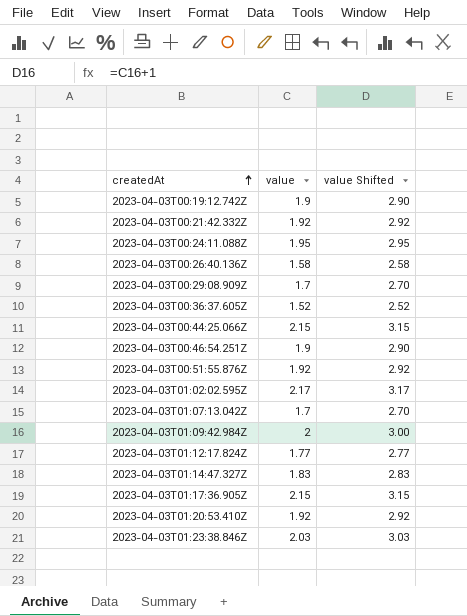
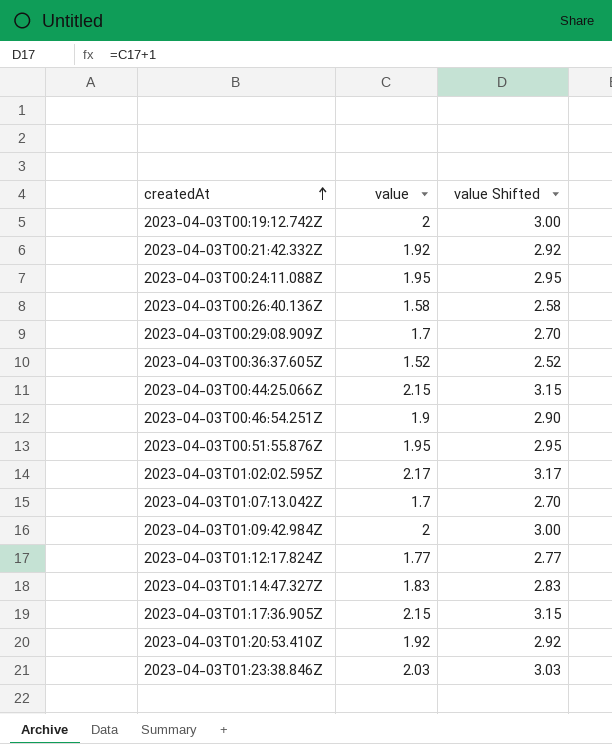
2023-04-03T00:19:12.742Z | value: 1.9 -> 2
2023-04-03T00:19:12.742Z | value Shifted: 2.90 -> 3.00
2023-04-03T00:51:55.876Z | value: 1.92 -> 1.95
2023-04-03T00:51:55.876Z | value Shifted: 2.92 -> 2.95

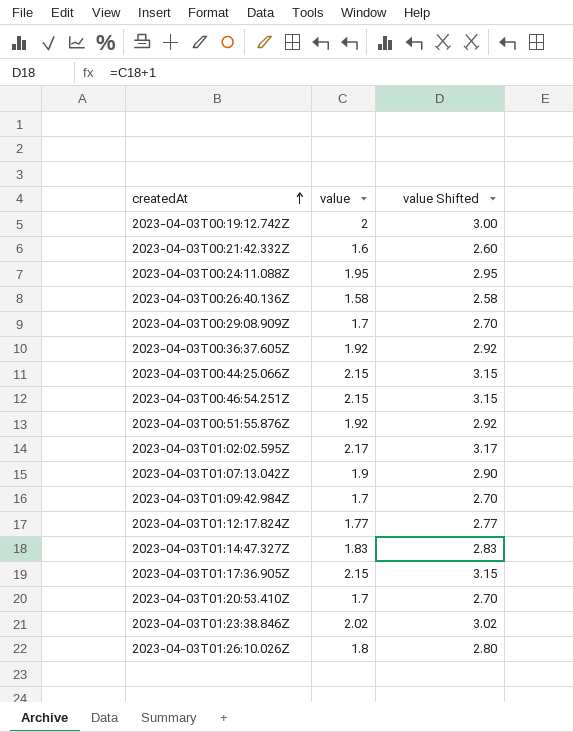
2023-04-03T00:21:42.332Z | value: 1.92 -> 1.6
2023-04-03T00:21:42.332Z | value Shifted: 2.92 -> 2.60
2023-04-03T00:36:37.605Z | value: 1.52 -> 1.92
2023-04-03T00:36:37.605Z | value Shifted: 2.52 -> 2.92
2023-04-03T00:46:54.251Z | value: 1.9 -> 2.15
2023-04-03T00:46:54.251Z | value Shifted: 2.90 -> 3.15
2023-04-03T00:51:55.876Z | value: 1.95 -> 1.92
2023-04-03T00:51:55.876Z | value Shifted: 2.95 -> 2.92
2023-04-03T01:07:13.042Z | value: 1.7 -> 1.9
2023-04-03T01:07:13.042Z | value Shifted: 2.70 -> 2.90
2023-04-03T01:09:42.984Z | value: 2 -> 1.7
2023-04-03T01:09:42.984Z | value Shifted: 3.00 -> 2.70
2023-04-03T01:20:53.410Z | value: 1.92 -> 1.7
2023-04-03T01:20:53.410Z | value Shifted: 2.92 -> 2.70
2023-04-03T01:23:38.846Z | value: 2.03 -> 2.02
2023-04-03T01:23:38.846Z | value Shifted: 3.03 -> 3.02
row 2023-04-03T01:26:10.026Z: none -> 1.8 | 2.80

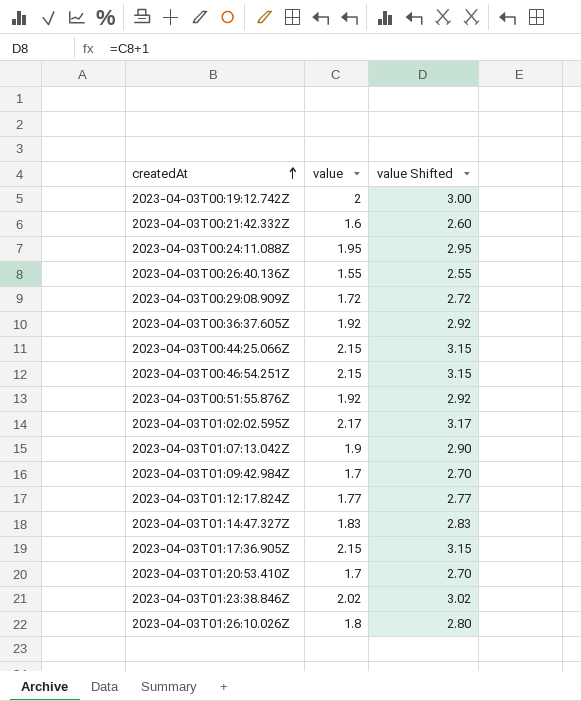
2023-04-03T00:26:40.136Z | value: 1.58 -> 1.55
2023-04-03T00:26:40.136Z | value Shifted: 2.58 -> 2.55
2023-04-03T00:29:08.909Z | value: 1.7 -> 1.72
2023-04-03T00:29:08.909Z | value Shifted: 2.70 -> 2.72

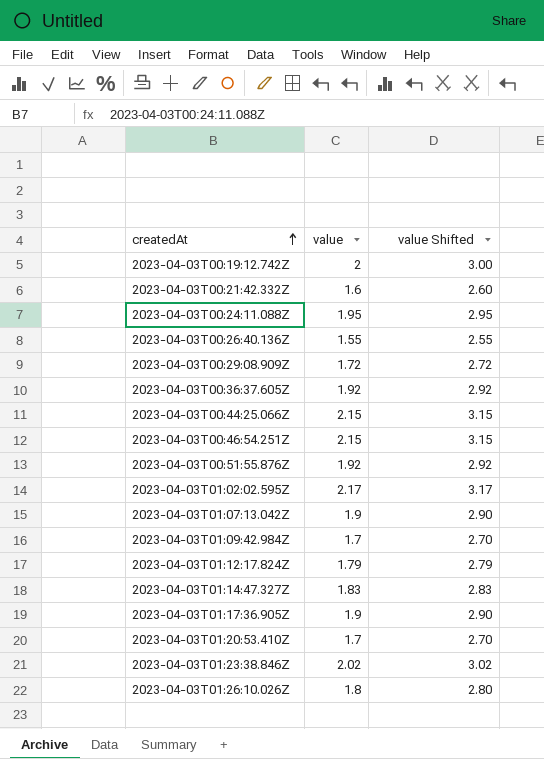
2023-04-03T01:12:17.824Z | value: 1.77 -> 1.79
2023-04-03T01:12:17.824Z | value Shifted: 2.77 -> 2.79
2023-04-03T01:17:36.905Z | value: 2.15 -> 1.9
2023-04-03T01:17:36.905Z | value Shifted: 3.15 -> 2.90

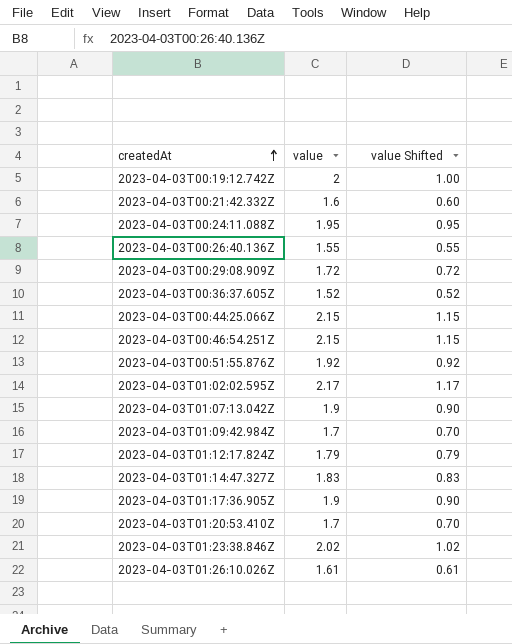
column value Shifted | formula: [value] + 1 -> [value] - 1
2023-04-03T00:36:37.605Z | value: 1.92 -> 1.52
2023-04-03T01:26:10.026Z | value: 1.8 -> 1.61

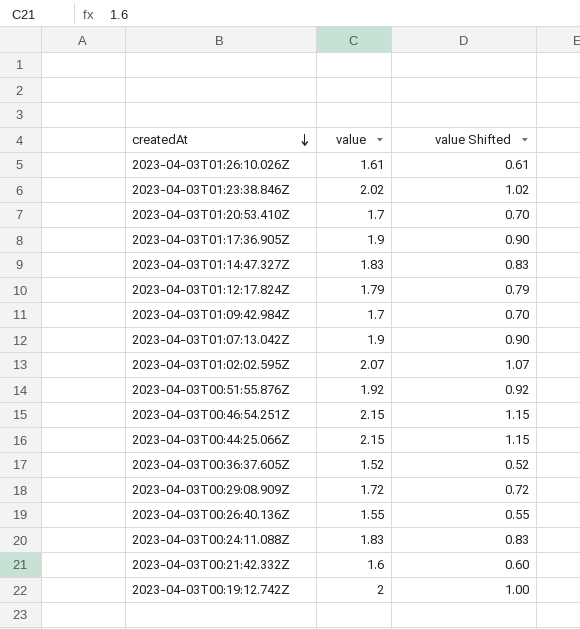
row order: createdAt ascending -> createdAt descending
2023-04-03T01:02:02.595Z | value: 2.17 -> 2.07
2023-04-03T01:02:02.595Z | value Shifted: 1.17 -> 1.07
2023-04-03T00:24:11.088Z | value: 1.95 -> 1.83
2023-04-03T00:24:11.088Z | value Shifted: 0.95 -> 0.83

